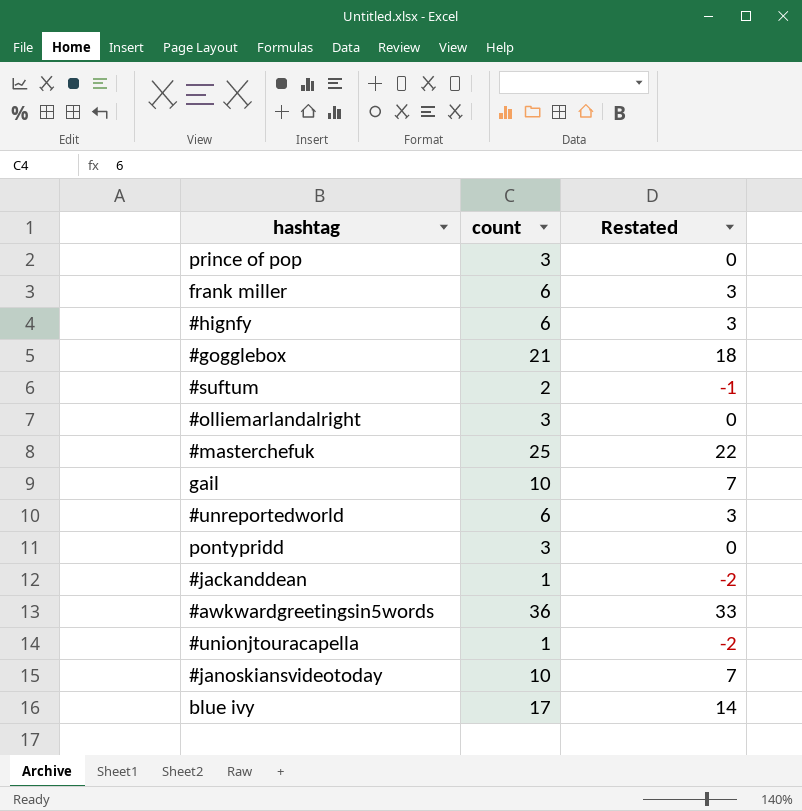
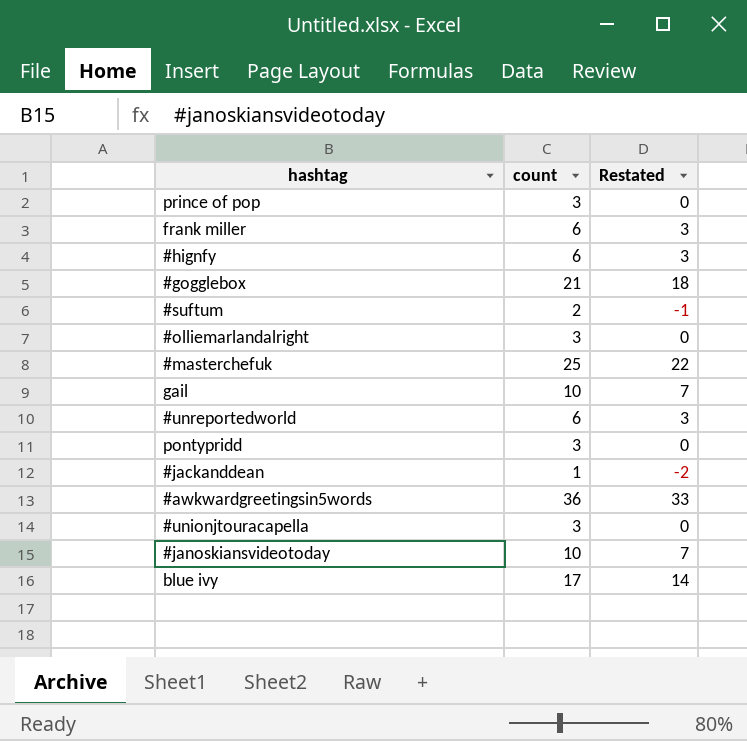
#unionjtouracapella | count: 1 -> 3
#unionjtouracapella | Restated: -2 -> 0

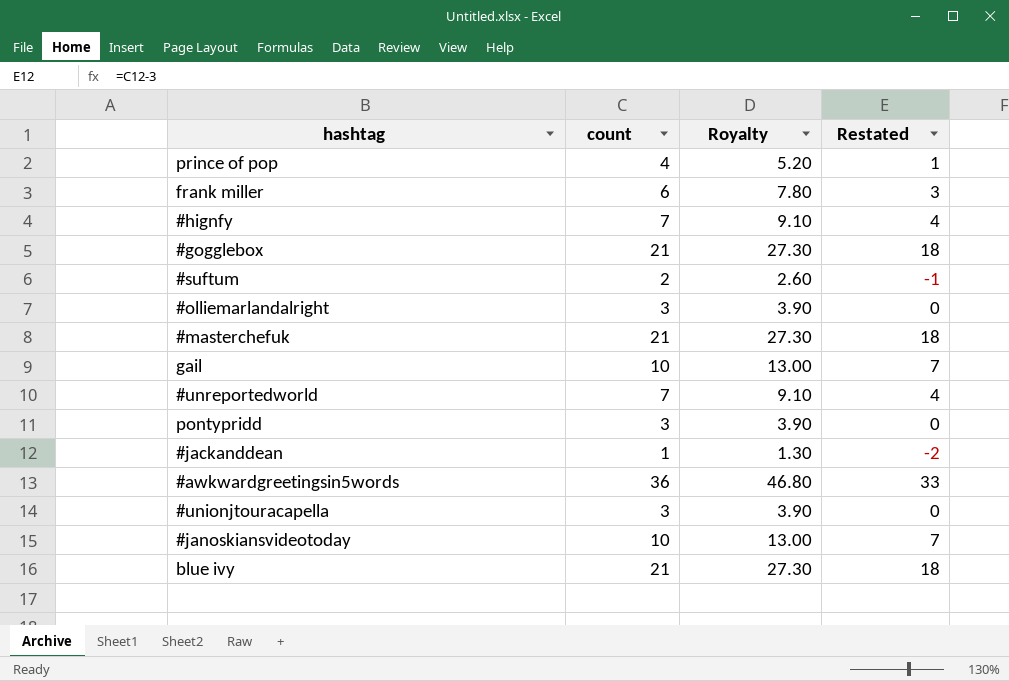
column Royalty | formula: none -> [count] * 1.3
prince of pop | count: 3 -> 4
prince of pop | Restated: 0 -> 1
#hignfy | count: 6 -> 7
#hignfy | Restated: 3 -> 4
#masterchefuk | count: 25 -> 21
#masterchefuk | Restated: 22 -> 18
#unreportedworld | count: 6 -> 7
#unreportedworld | Restated: 3 -> 4
blue ivy | count: 17 -> 21
blue ivy | Restated: 14 -> 18

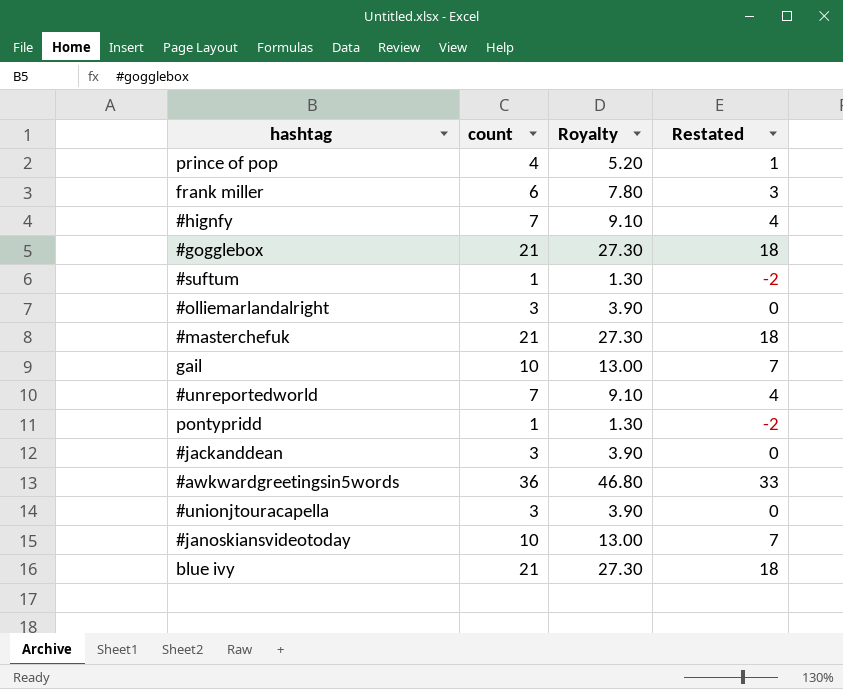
#suftum | count: 2 -> 1
#suftum | Royalty: 2.60 -> 1.30
#suftum | Restated: -1 -> -2
pontypridd | count: 3 -> 1
pontypridd | Royalty: 3.90 -> 1.30
pontypridd | Restated: 0 -> -2
#jackanddean | count: 1 -> 3
#jackanddean | Royalty: 1.30 -> 3.90
#jackanddean | Restated: -2 -> 0

